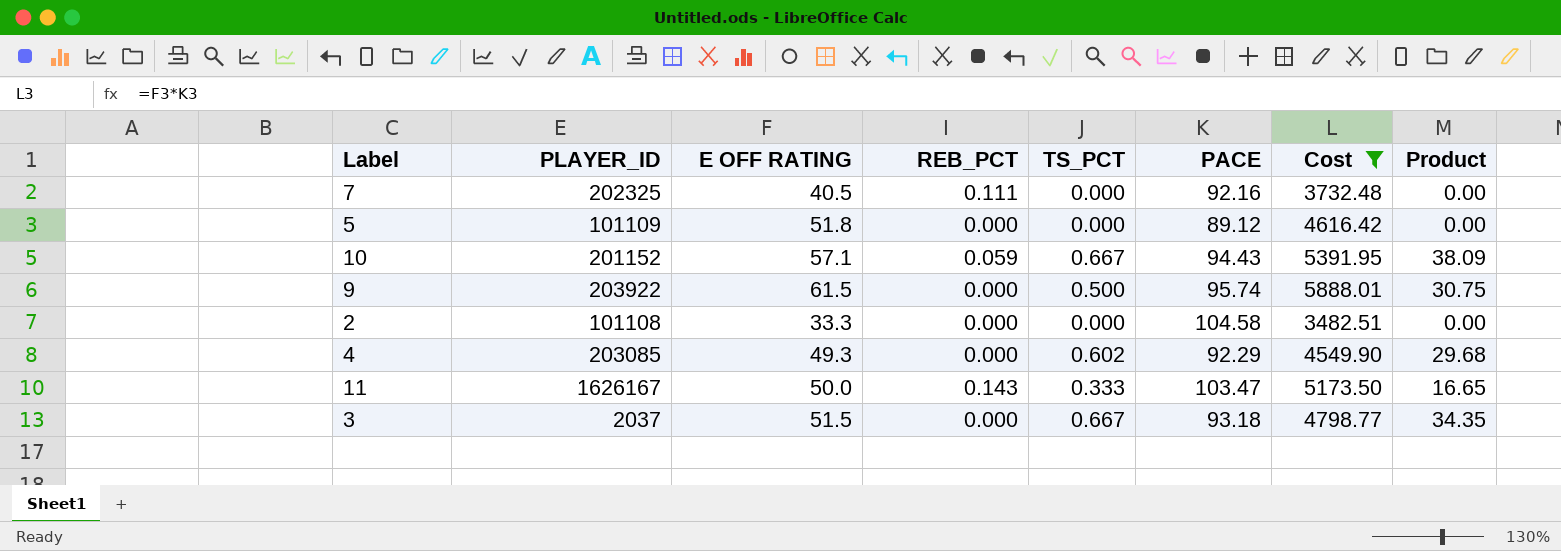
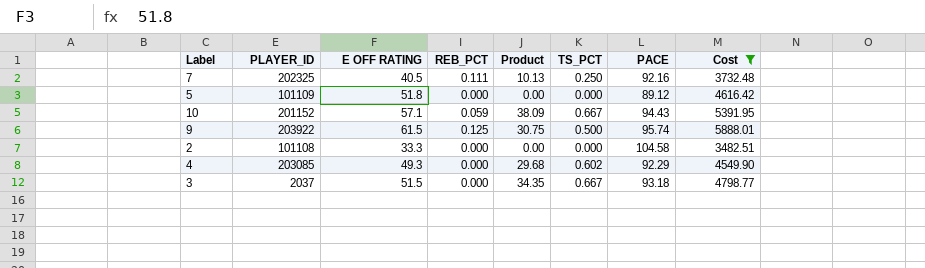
column Product | position: 8 -> 5
row 11: 1626167 | 50.0 | 0.143 | 0.333 | 103.47 | 5173.50 | 16.65 -> none
7 | Product: 0.00 -> 10.13
7 | TS_PCT: 0.000 -> 0.250
9 | REB_PCT: 0.000 -> 0.125

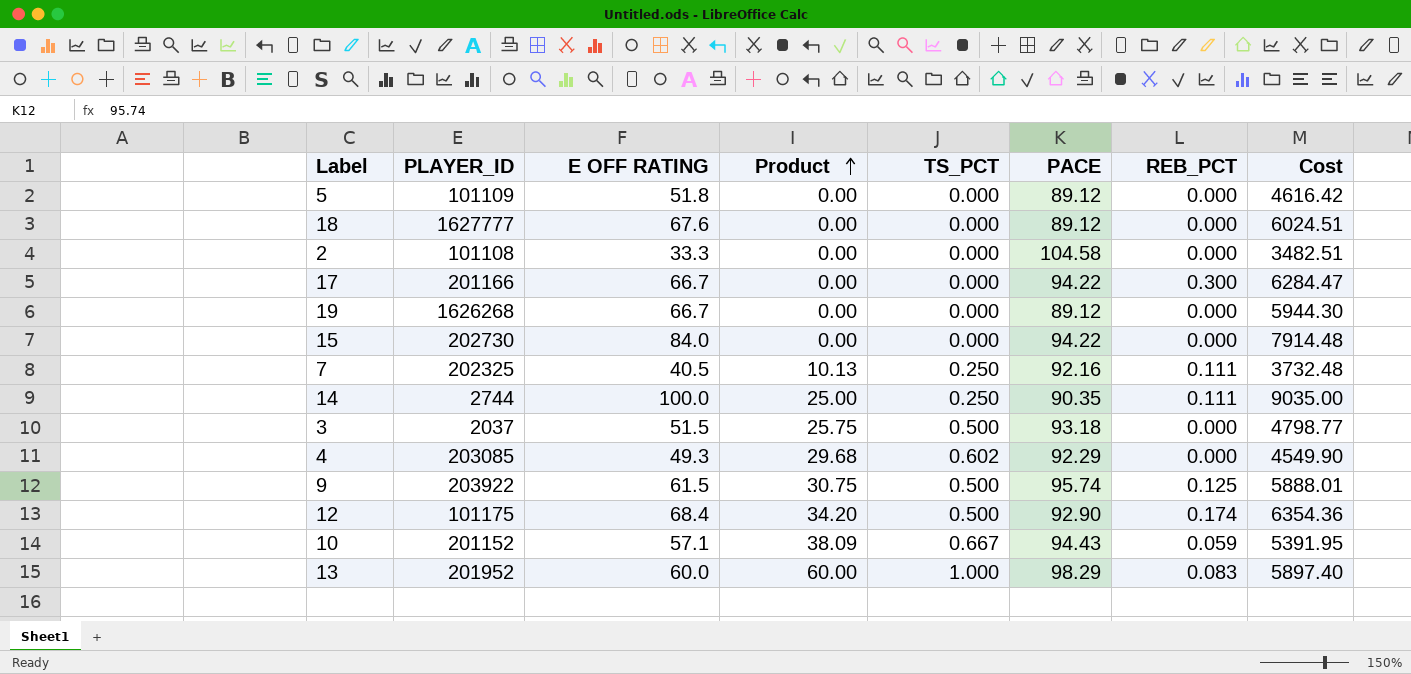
filter: Cost <= 5888.01 -> none
row order: none -> Product ascending
column REB_PCT | position: 4 -> 7
3 | Product: 34.35 -> 25.75
3 | TS_PCT: 0.667 -> 0.500

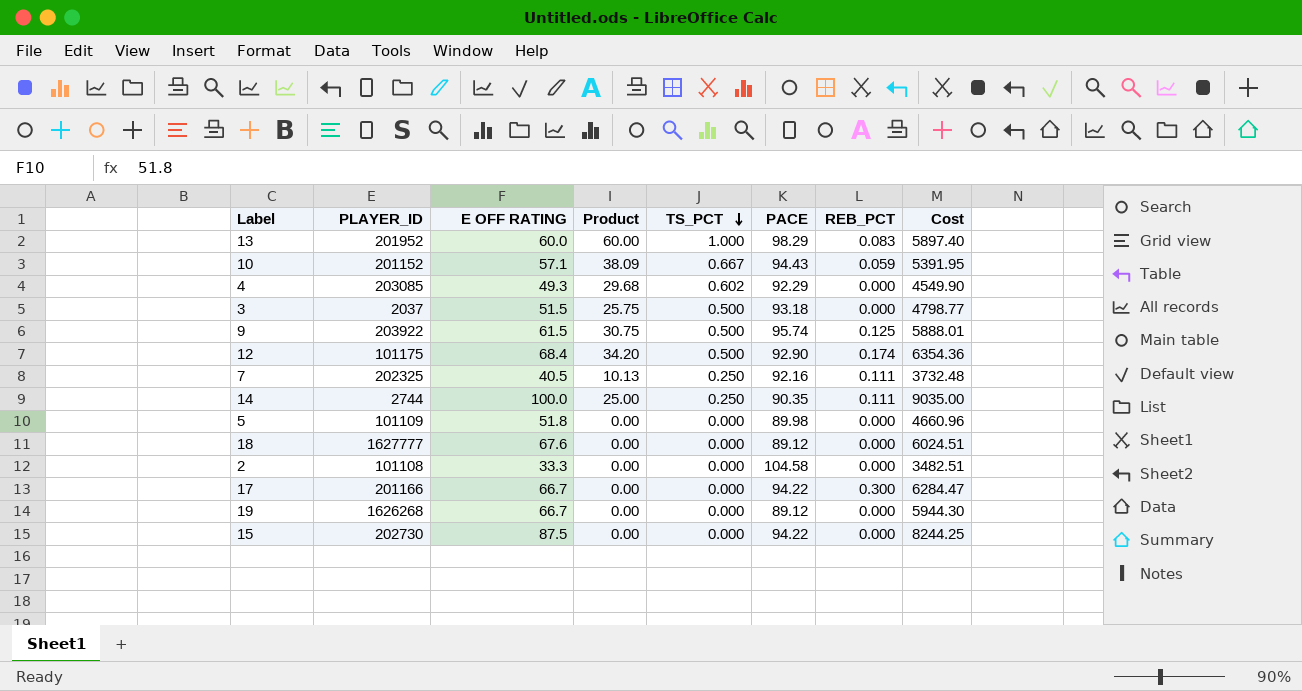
row order: Product ascending -> TS_PCT descending
5 | PACE: 89.12 -> 89.98
5 | Cost: 4616.42 -> 4660.96
15 | E OFF RATING: 84.0 -> 87.5
15 | Cost: 7914.48 -> 8244.25

